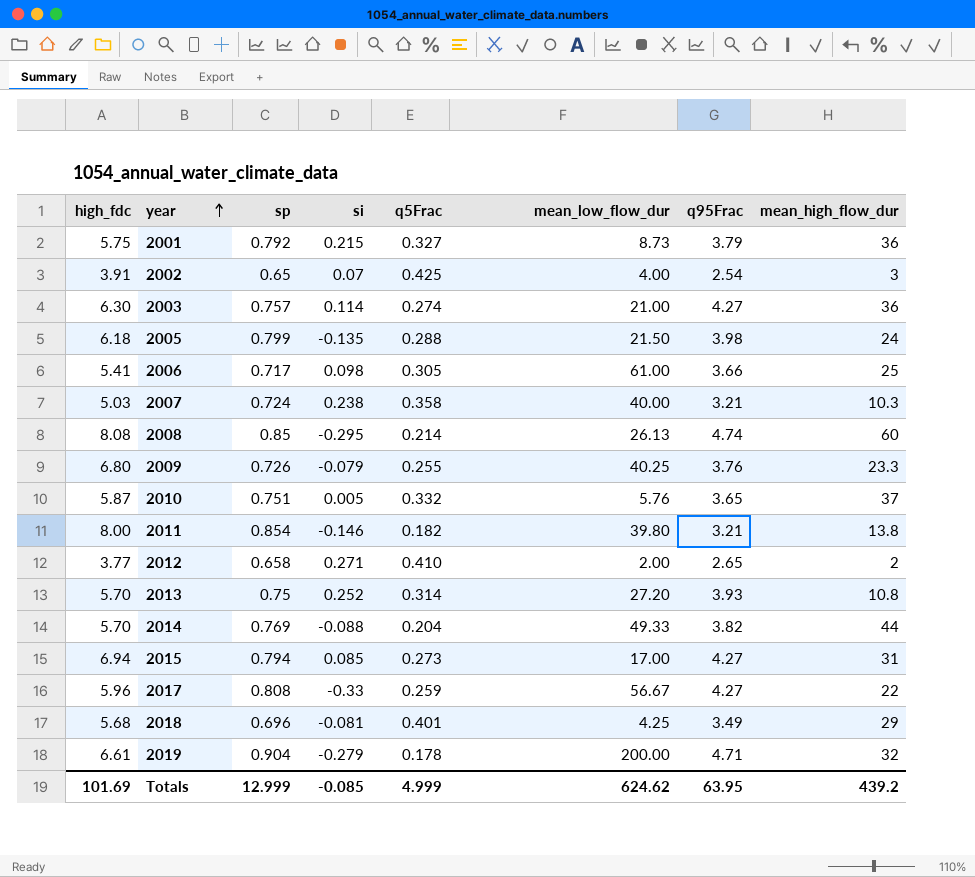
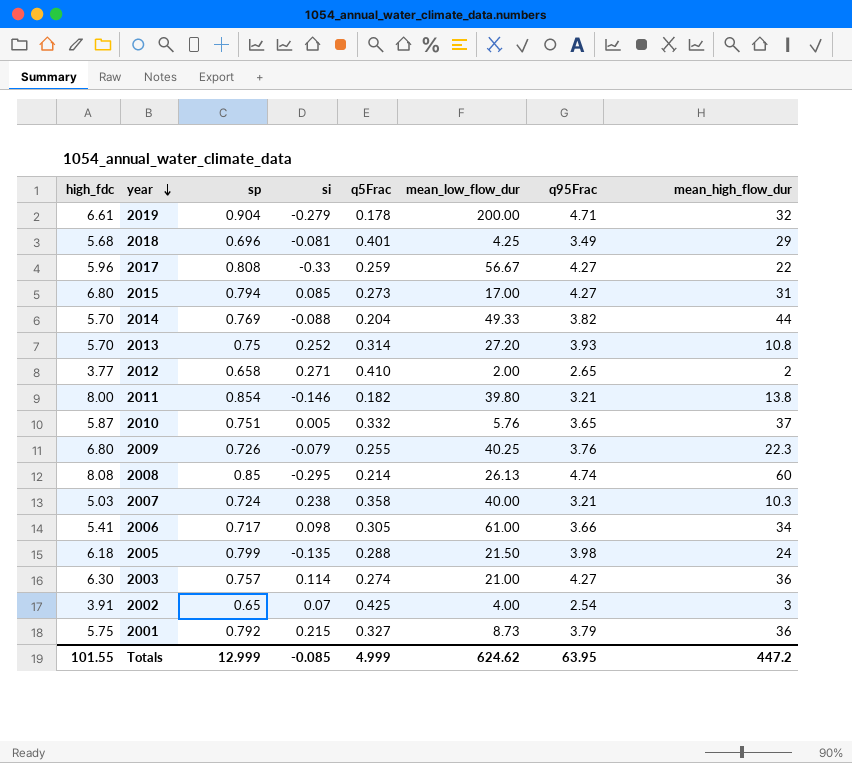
row order: year ascending -> year descending
2015 | high_fdc: 6.94 -> 6.80
2009 | mean_high_flow_dur: 23.3 -> 22.3
2006 | mean_high_flow_dur: 25 -> 34
Totals | high_fdc: 101.69 -> 101.55
Totals | mean_high_flow_dur: 439.2 -> 447.2

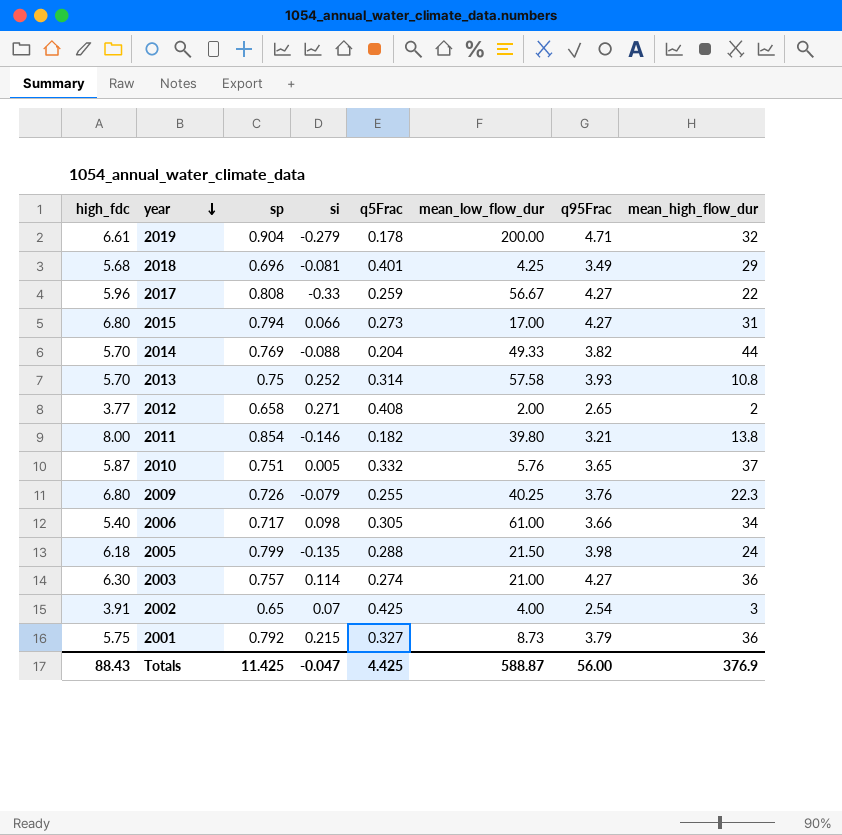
row 2008: 8.08 | 0.85 | -0.295 | 0.214 | 26.13 | 4.74 | 60 -> none
row 2007: 5.03 | 0.724 | 0.238 | 0.358 | 40.00 | 3.21 | 10.3 -> none
2015 | si: 0.085 -> 0.066
2013 | mean_low_flow_dur: 27.20 -> 57.58
2012 | q5Frac: 0.410 -> 0.408
2006 | high_fdc: 5.41 -> 5.40
Totals | high_fdc: 101.55 -> 88.43
Totals | sp: 12.999 -> 11.425
Totals | si: -0.085 -> -0.047
Totals | q5Frac: 4.999 -> 4.425
Totals | mean_low_flow_dur: 624.62 -> 588.87
Totals | q95Frac: 63.95 -> 56.00
Totals | mean_high_flow_dur: 447.2 -> 376.9

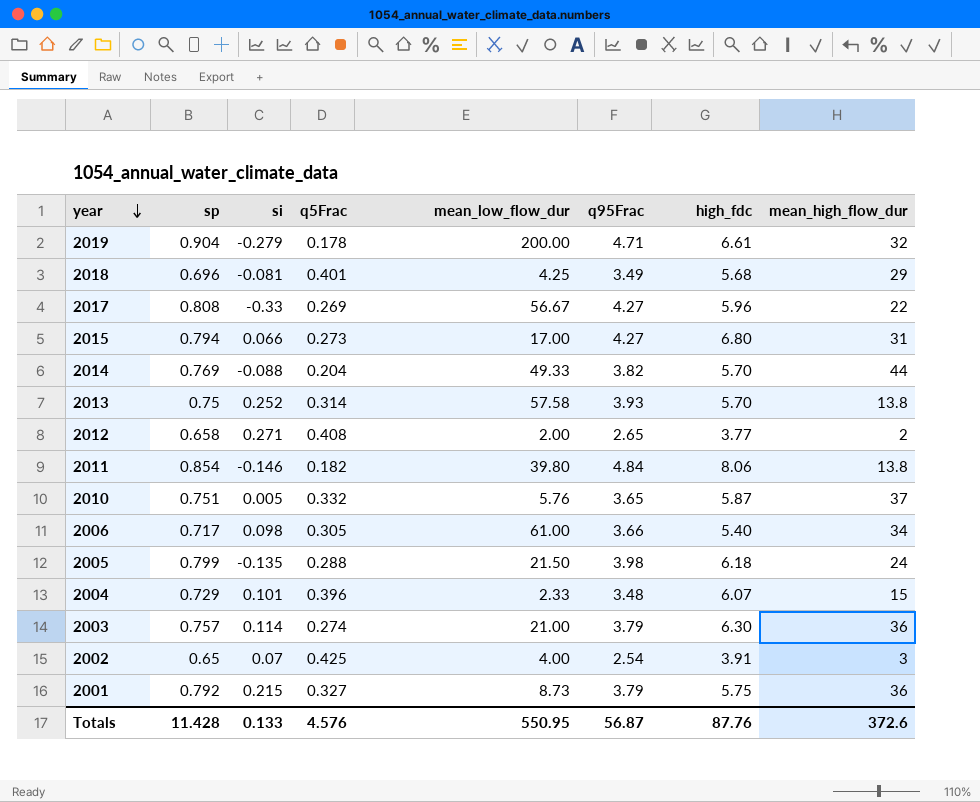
column high_fdc | position: 1 -> 7
row 2009: 6.80 | 0.726 | -0.079 | 0.255 | 40.25 | 3.76 | 22.3 -> none
2017 | q5Frac: 0.259 -> 0.269
2013 | mean_high_flow_dur: 10.8 -> 13.8
2011 | q95Frac: 3.21 -> 4.84
2011 | high_fdc: 8.00 -> 8.06
row 2004: none -> 0.729 | 0.101 | 0.396 | 2.33 | 3.48 | 6.07 | 15
2003 | q95Frac: 4.27 -> 3.79
Totals | sp: 11.425 -> 11.428
Totals | si: -0.047 -> 0.133
Totals | q5Frac: 4.425 -> 4.576
Totals | mean_low_flow_dur: 588.87 -> 550.95
Totals | q95Frac: 56.00 -> 56.87
Totals | high_fdc: 88.43 -> 87.76
Totals | mean_high_flow_dur: 376.9 -> 372.6

